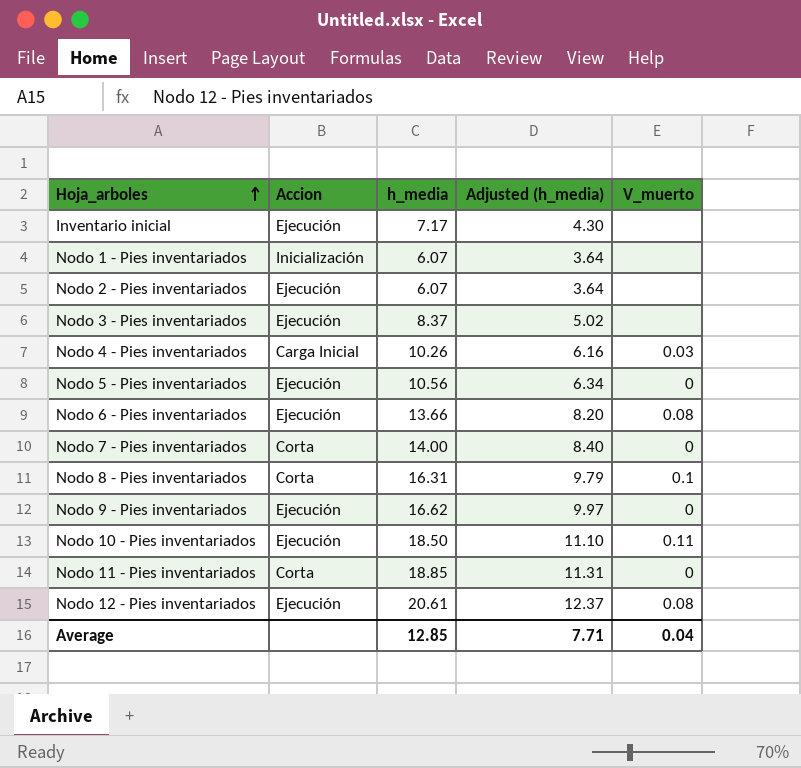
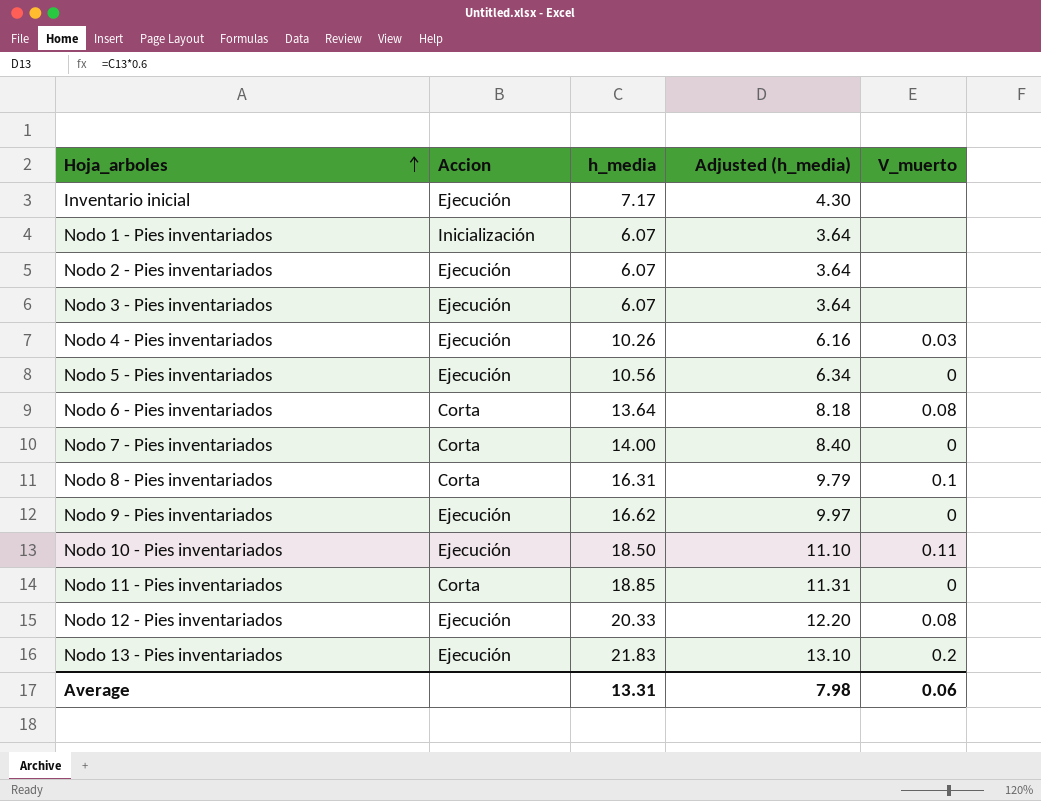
Nodo 3 - Pies inventariados | h_media: 8.37 -> 6.07
Nodo 3 - Pies inventariados | Adjusted (h_media): 5.02 -> 3.64
Nodo 4 - Pies inventariados | Accion: Carga Inicial -> Ejecución
Nodo 6 - Pies inventariados | Accion: Ejecución -> Corta
Nodo 6 - Pies inventariados | h_media: 13.66 -> 13.64
Nodo 6 - Pies inventariados | Adjusted (h_media): 8.20 -> 8.18
Nodo 12 - Pies inventariados | h_media: 20.61 -> 20.33
Nodo 12 - Pies inventariados | Adjusted (h_media): 12.37 -> 12.20
row Nodo 13 - Pies inventariados: none -> Ejecución | 21.83 | 13.10 | 0.2
Average | h_media: 12.85 -> 13.31
Average | Adjusted (h_media): 7.71 -> 7.98
Average | V_muerto: 0.04 -> 0.06

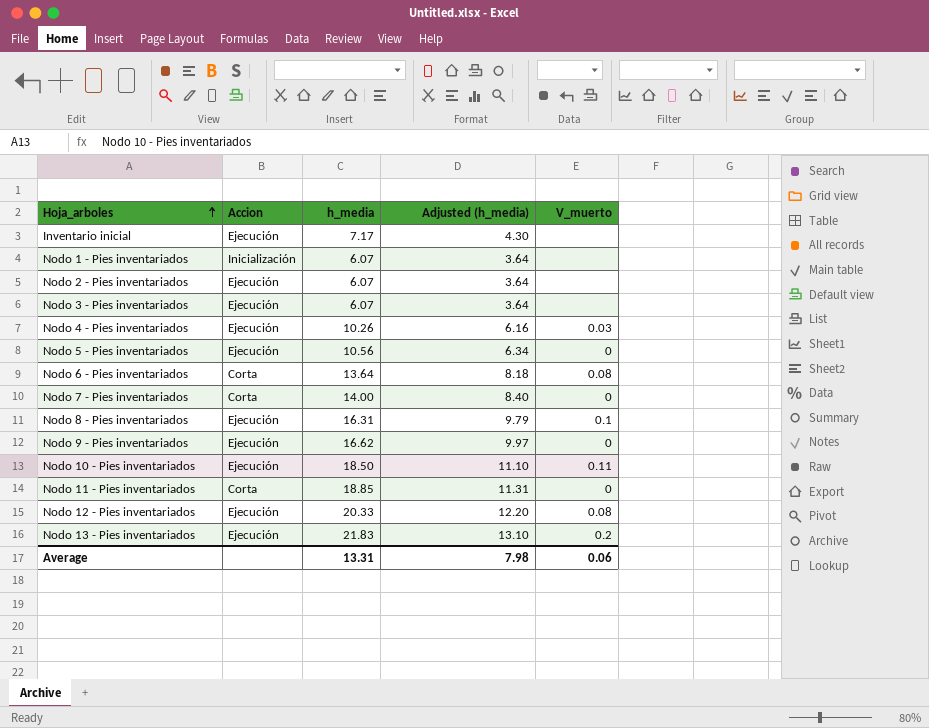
Nodo 8 - Pies inventariados | Accion: Corta -> Ejecución

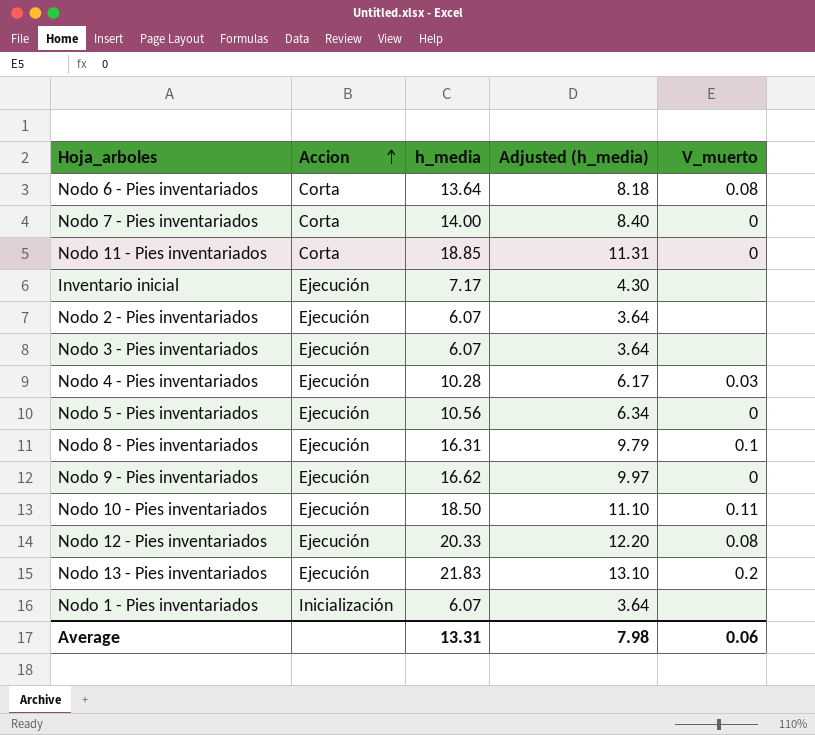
row order: Hoja_arboles ascending -> Accion ascending
Nodo 4 - Pies inventariados | h_media: 10.26 -> 10.28
Nodo 4 - Pies inventariados | Adjusted (h_media): 6.16 -> 6.17

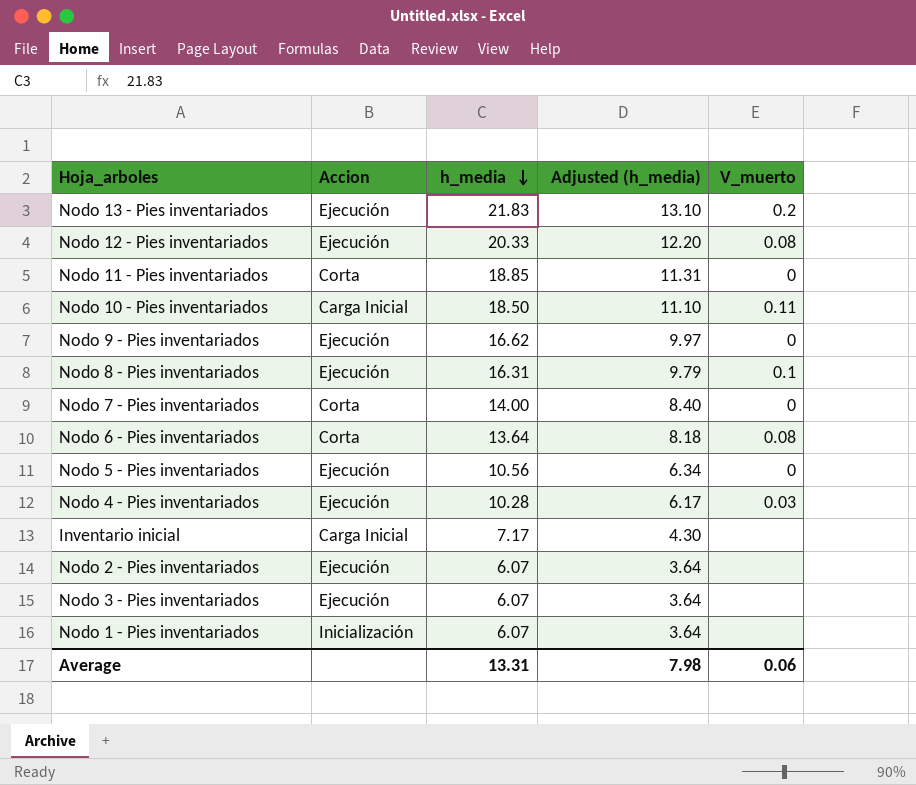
row order: Accion ascending -> h_media descending
Nodo 10 - Pies inventariados | Accion: Ejecución -> Carga Inicial
Inventario inicial | Accion: Ejecución -> Carga Inicial

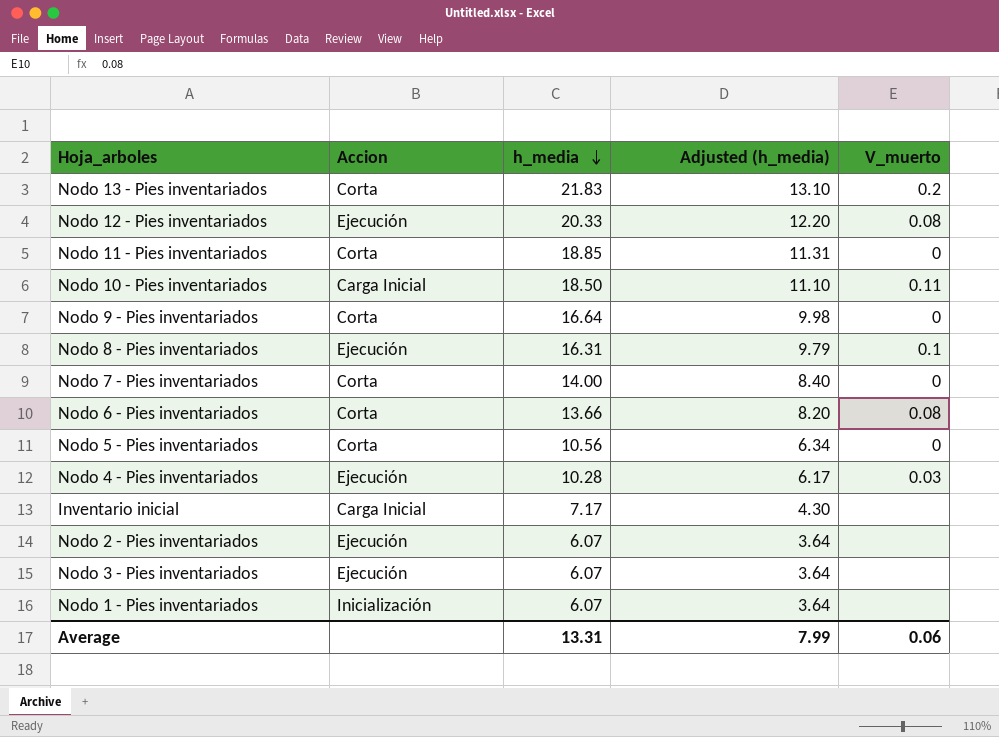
Nodo 13 - Pies inventariados | Accion: Ejecución -> Corta
Nodo 9 - Pies inventariados | Accion: Ejecución -> Corta
Nodo 9 - Pies inventariados | h_media: 16.62 -> 16.64
Nodo 9 - Pies inventariados | Adjusted (h_media): 9.97 -> 9.98
Nodo 6 - Pies inventariados | h_media: 13.64 -> 13.66
Nodo 6 - Pies inventariados | Adjusted (h_media): 8.18 -> 8.20
Nodo 5 - Pies inventariados | Accion: Ejecución -> Corta
Average | Adjusted (h_media): 7.98 -> 7.99

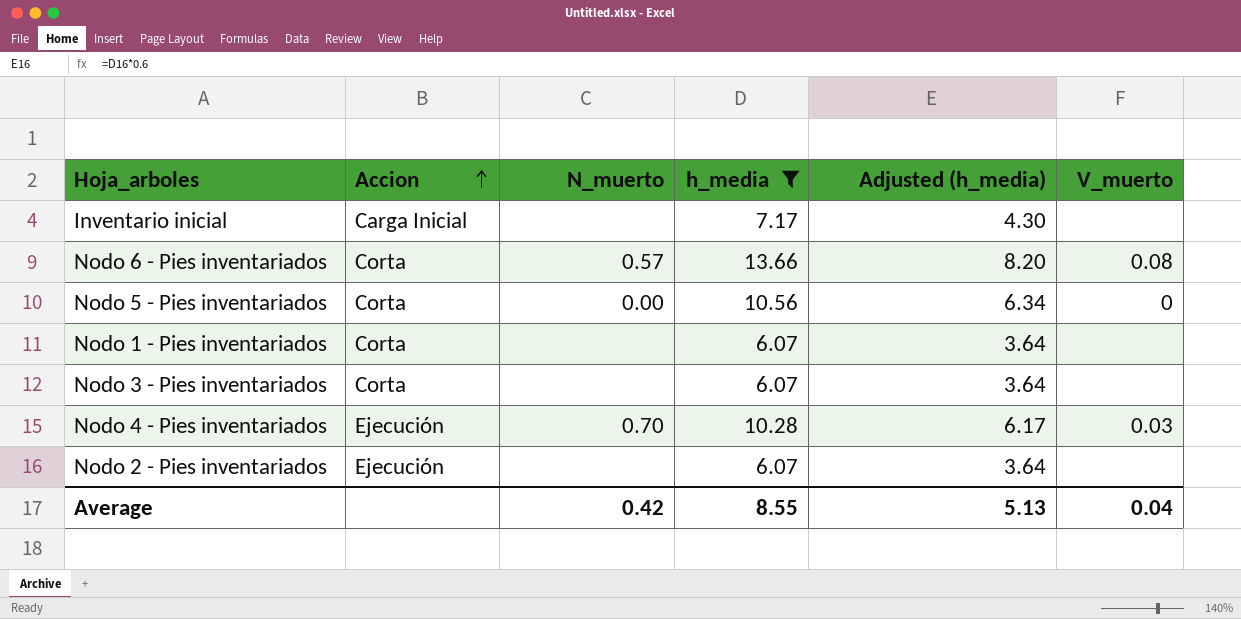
filter: none -> h_media <= 13.66
row order: h_media descending -> Accion ascending
column N_muerto | position: none -> 3
Nodo 1 - Pies inventariados | Accion: Inicialización -> Corta
Nodo 3 - Pies inventariados | Accion: Ejecución -> Corta
Average | h_media: 13.31 -> 8.55
Average | Adjusted (h_media): 7.99 -> 5.13
Average | V_muerto: 0.06 -> 0.04

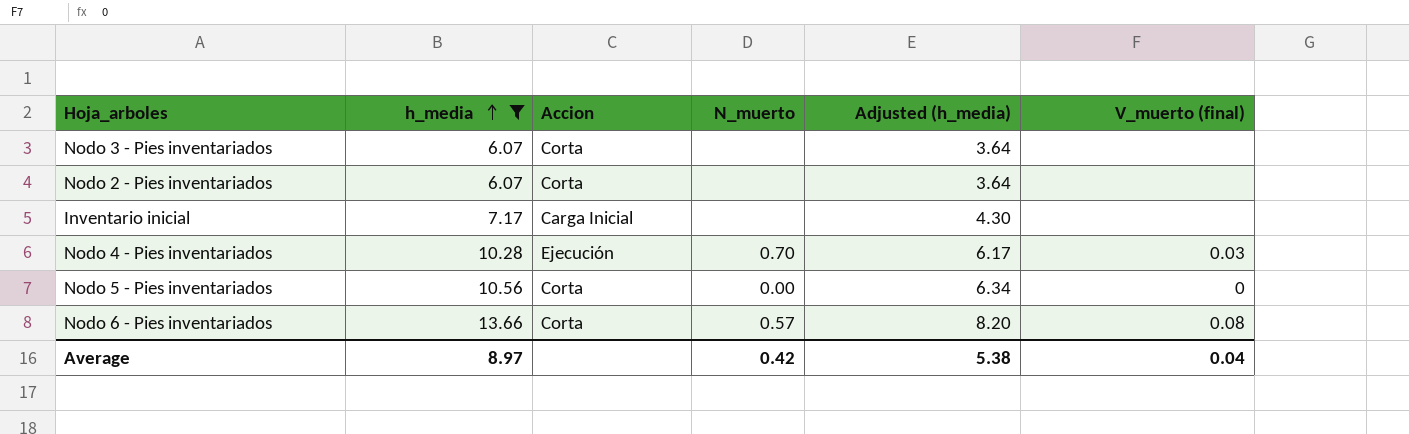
row order: Accion ascending -> h_media ascending
column h_media | position: 4 -> 2
column name: V_muerto -> V_muerto (final)
row Nodo 1 - Pies inventariados: Corta | none | 6.07 | 3.64 | none -> none
Nodo 2 - Pies inventariados | Accion: Ejecución -> Corta
Average | h_media: 8.55 -> 8.97
Average | Adjusted (h_media): 5.13 -> 5.38

